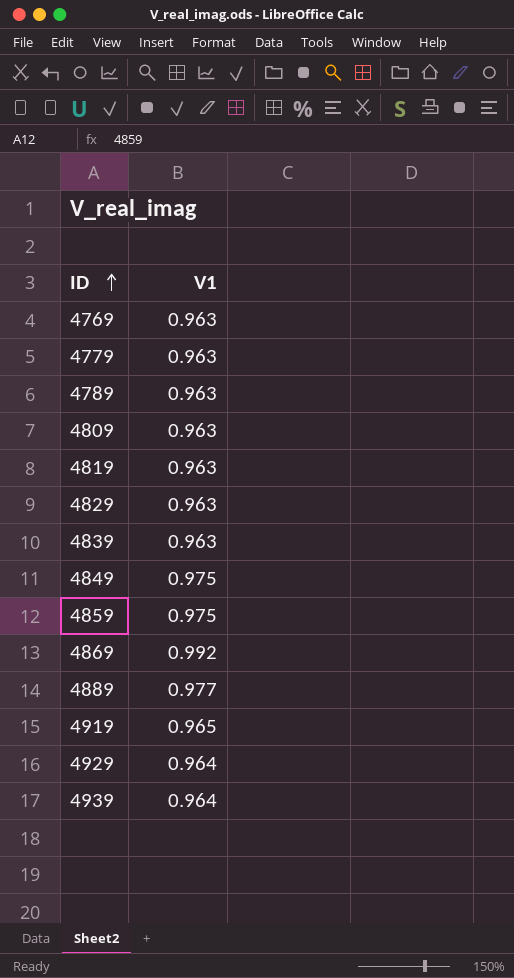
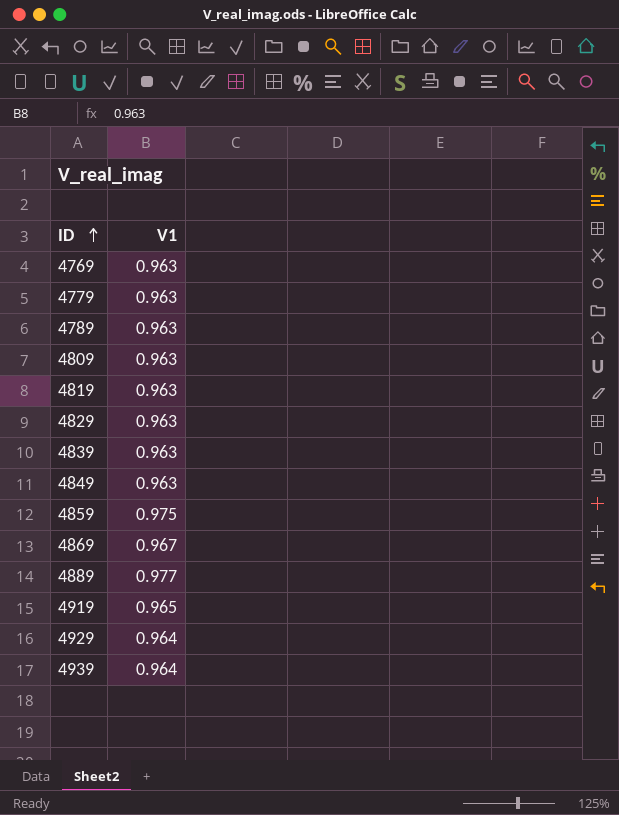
4849 | V1: 0.975 -> 0.963
4869 | V1: 0.992 -> 0.967

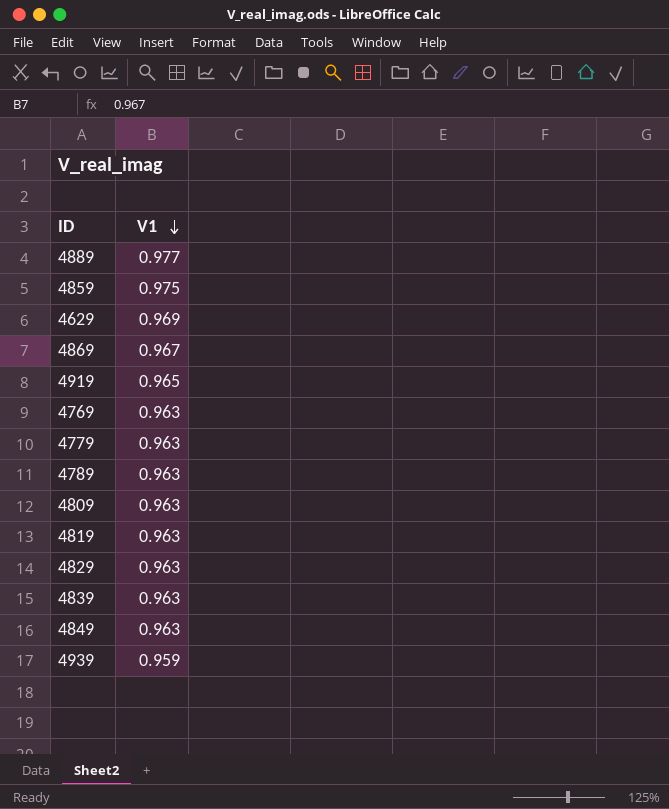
row order: ID ascending -> V1 descending
row 4929: 0.964 -> none
row 4629: none -> 0.969
4939 | V1: 0.964 -> 0.959

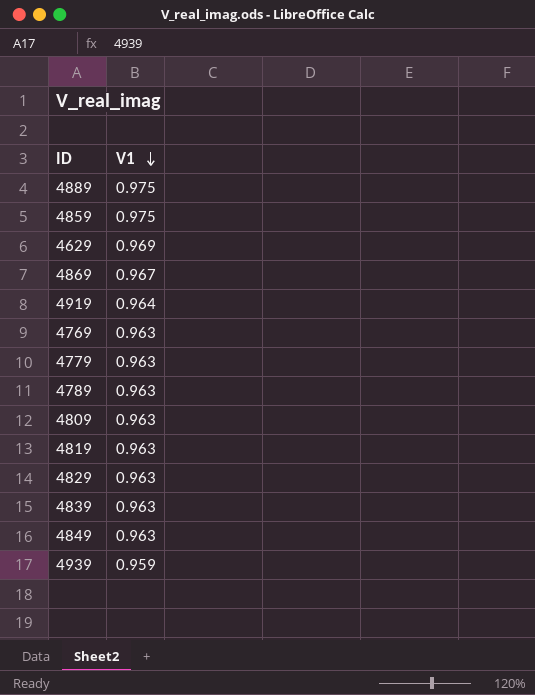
4889 | V1: 0.977 -> 0.975
4919 | V1: 0.965 -> 0.964

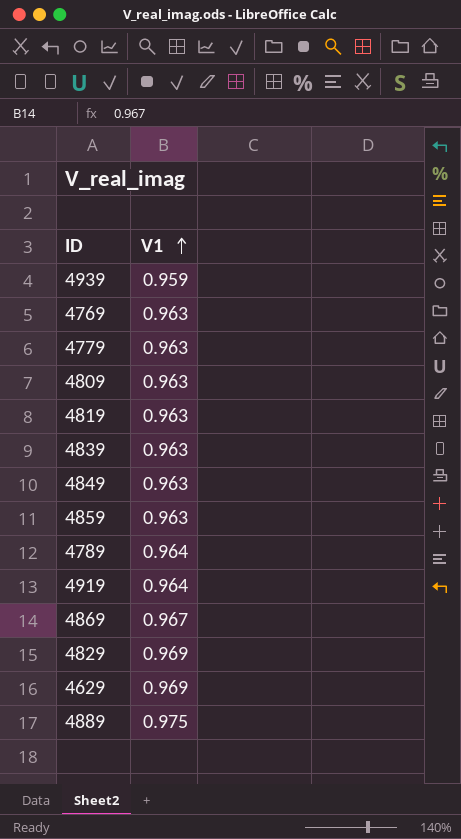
row order: V1 descending -> V1 ascending
4859 | V1: 0.975 -> 0.963
4789 | V1: 0.963 -> 0.964
4829 | V1: 0.963 -> 0.969

